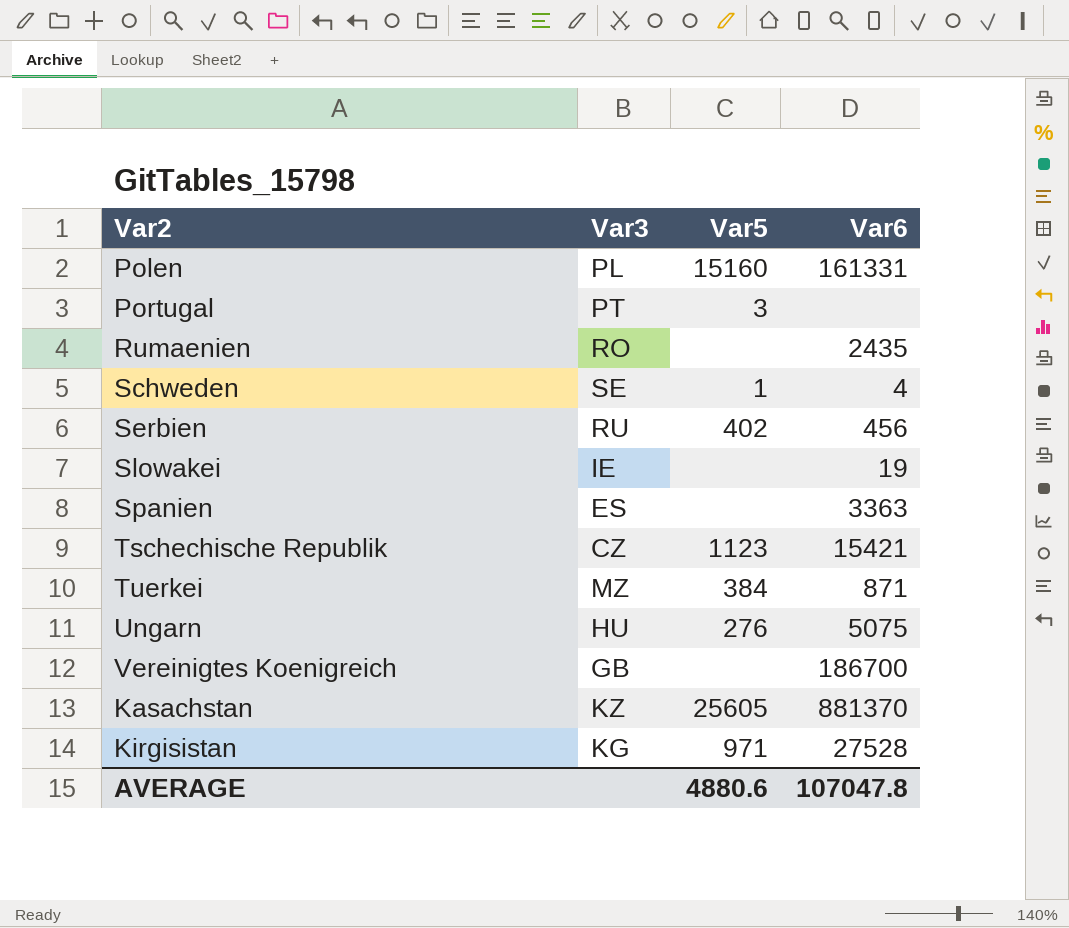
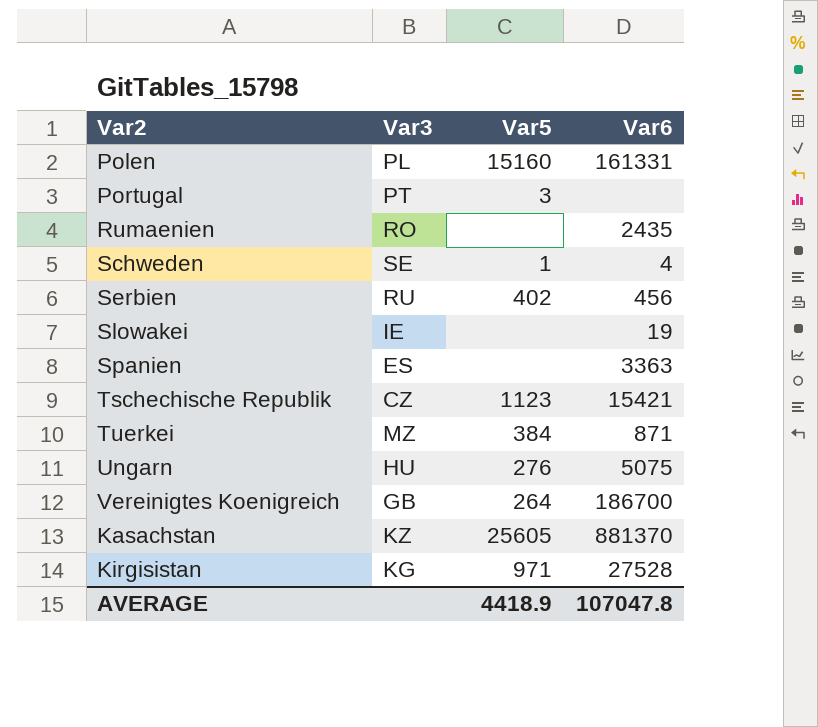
Vereinigtes Koenigreich | Var5: none -> 264
AVERAGE | Var5: 4880.6 -> 4418.9

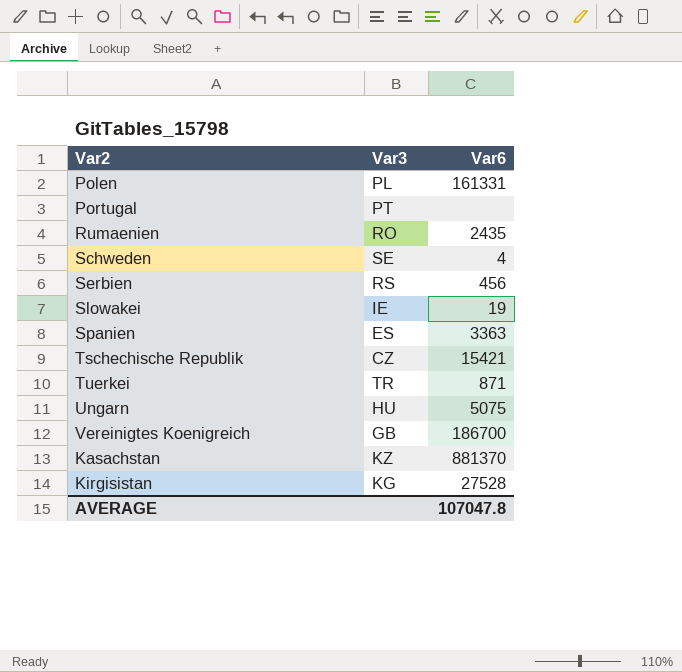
column Var5 | position: 3 -> none
Serbien | Var3: RU -> RS
Tuerkei | Var3: MZ -> TR

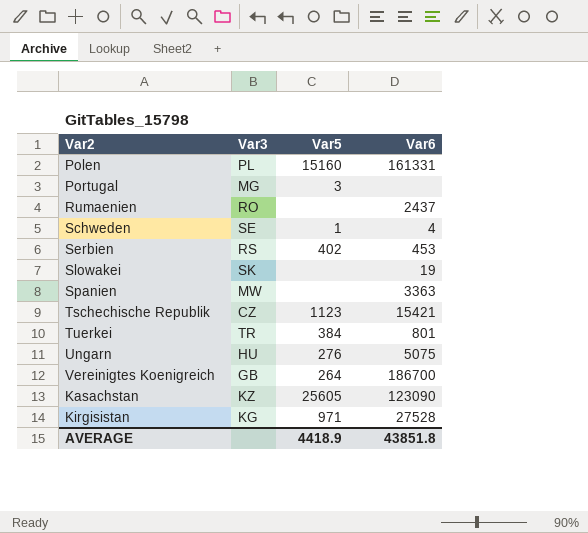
column Var5 | position: none -> 3
Portugal | Var3: PT -> MG
Rumaenien | Var6: 2435 -> 2437
Serbien | Var6: 456 -> 453
Slowakei | Var3: IE -> SK
Spanien | Var3: ES -> MW
Tuerkei | Var6: 871 -> 801
Kasachstan | Var6: 881370 -> 123090
AVERAGE | Var6: 107047.8 -> 43851.8

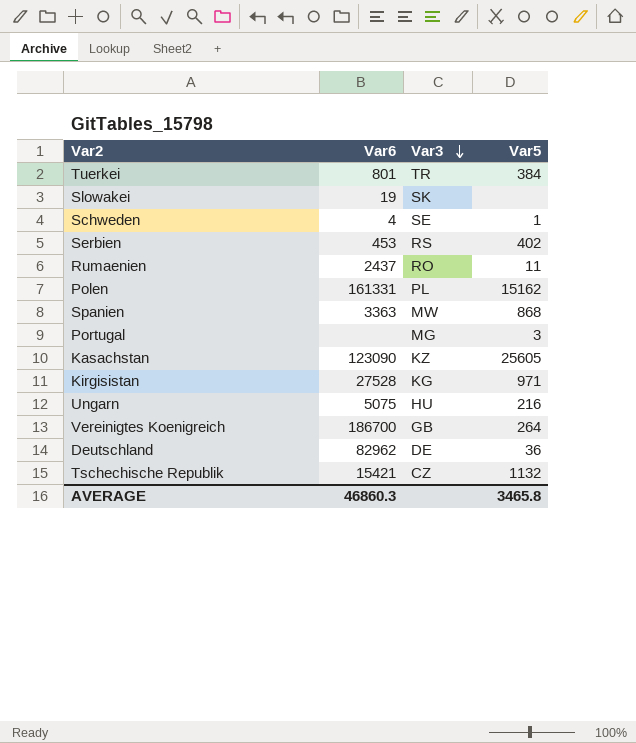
row order: none -> Var3 descending
column Var6 | position: 4 -> 2
Rumaenien | Var5: none -> 11
Polen | Var5: 15160 -> 15162
Spanien | Var5: none -> 868
Ungarn | Var5: 276 -> 216
row Deutschland: none -> 82962 | DE | 36
Tschechische Republik | Var5: 1123 -> 1132
AVERAGE | Var6: 43851.8 -> 46860.3
AVERAGE | Var5: 4418.9 -> 3465.8

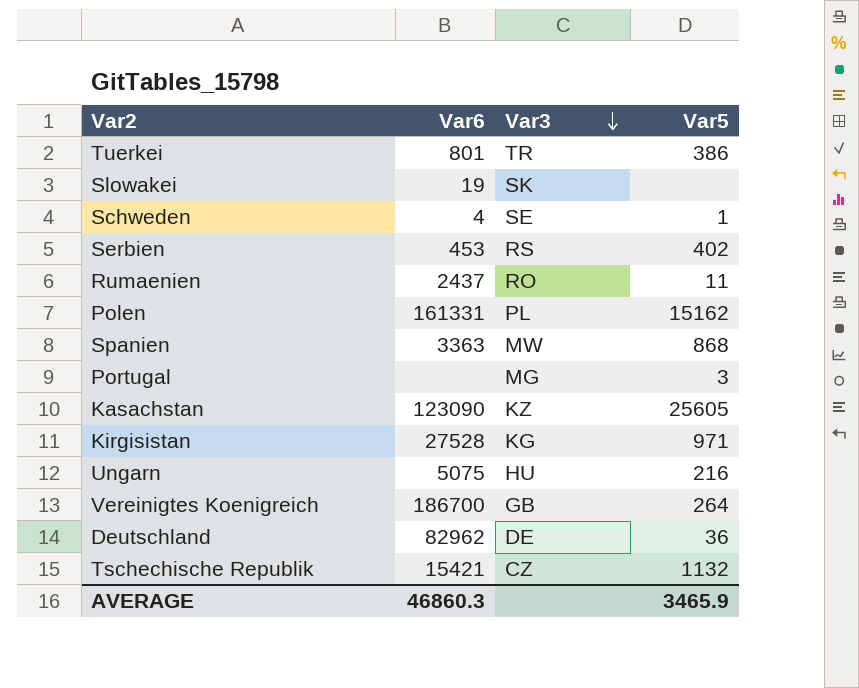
Tuerkei | Var5: 384 -> 386
AVERAGE | Var5: 3465.8 -> 3465.9

